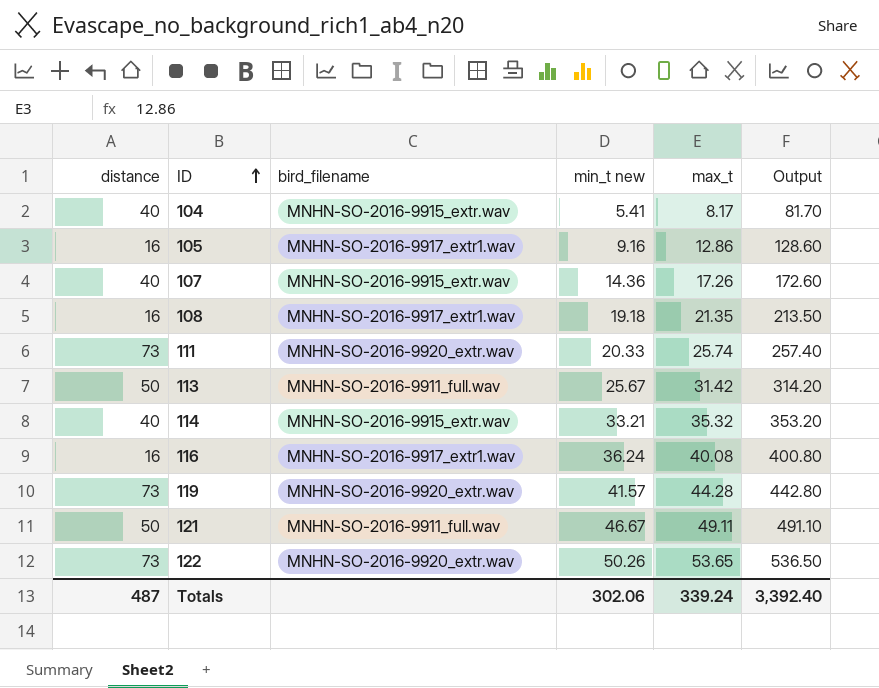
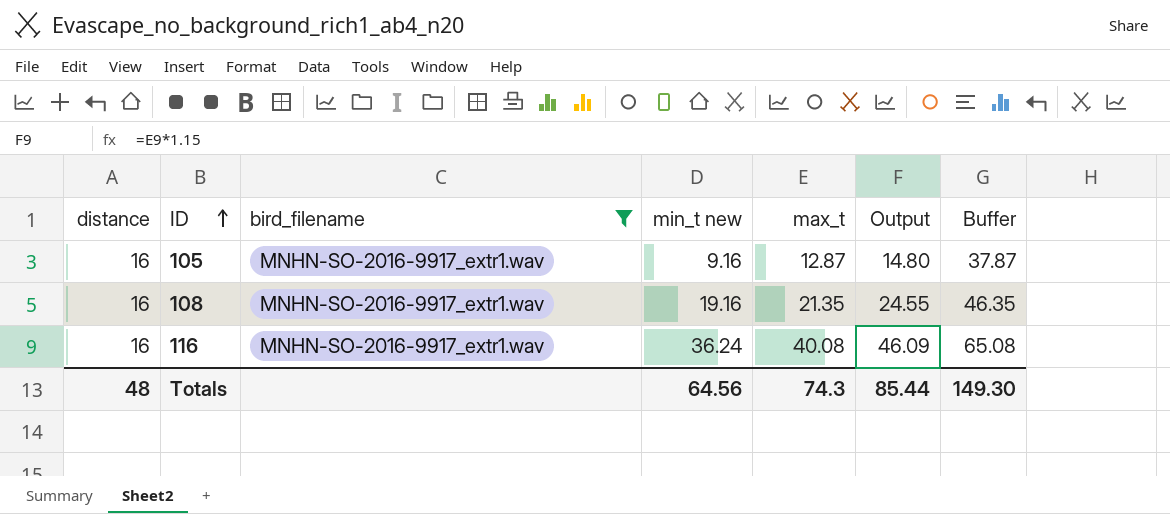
filter: none -> bird_filename = MNHN-SO-2016-9917_extr1.wav
column Output | formula: [max_t] * 10 -> [max_t] * 1.15
column Buffer | formula: none -> [max_t] + 25
105 | max_t: 12.86 -> 12.87
108 | min_t new: 19.18 -> 19.16
Totals | distance: 487 -> 48
Totals | min_t new: 302.06 -> 64.56
Totals | max_t: 339.24 -> 74.3
Totals | Output: 3,392.40 -> 85.44

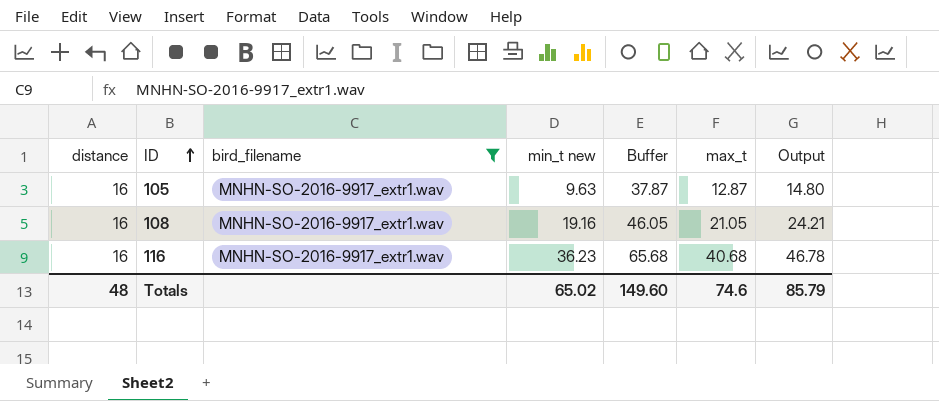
column Buffer | position: 7 -> 5
105 | min_t new: 9.16 -> 9.63
108 | Buffer: 46.35 -> 46.05
108 | max_t: 21.35 -> 21.05
108 | Output: 24.55 -> 24.21
116 | min_t new: 36.24 -> 36.23
116 | Buffer: 65.08 -> 65.68
116 | max_t: 40.08 -> 40.68
116 | Output: 46.09 -> 46.78
Totals | min_t new: 64.56 -> 65.02
Totals | Buffer: 149.30 -> 149.60
Totals | max_t: 74.3 -> 74.6
Totals | Output: 85.44 -> 85.79

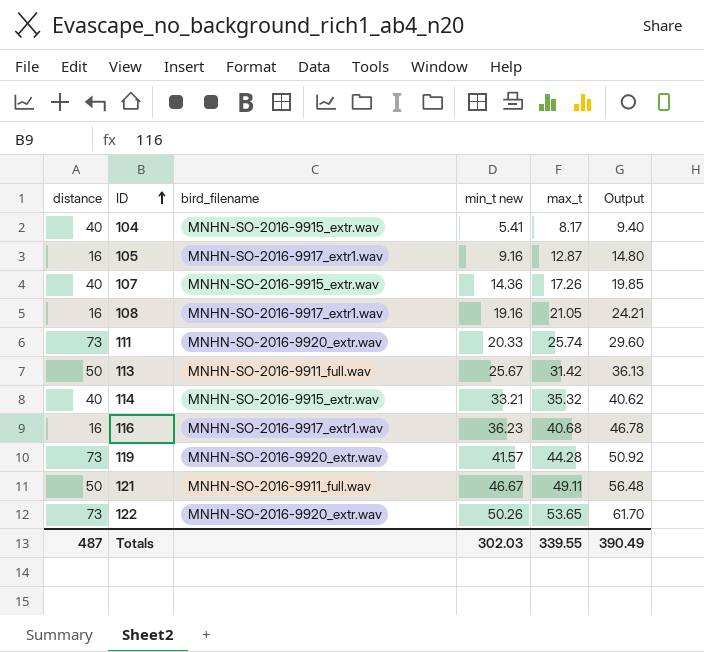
filter: bird_filename = MNHN-SO-2016-9917_extr1.wav -> none
column Buffer | formula: [max_t] + 25 -> none
105 | min_t new: 9.63 -> 9.16
Totals | distance: 48 -> 487
Totals | min_t new: 65.02 -> 302.03
Totals | max_t: 74.6 -> 339.55
Totals | Output: 85.79 -> 390.49

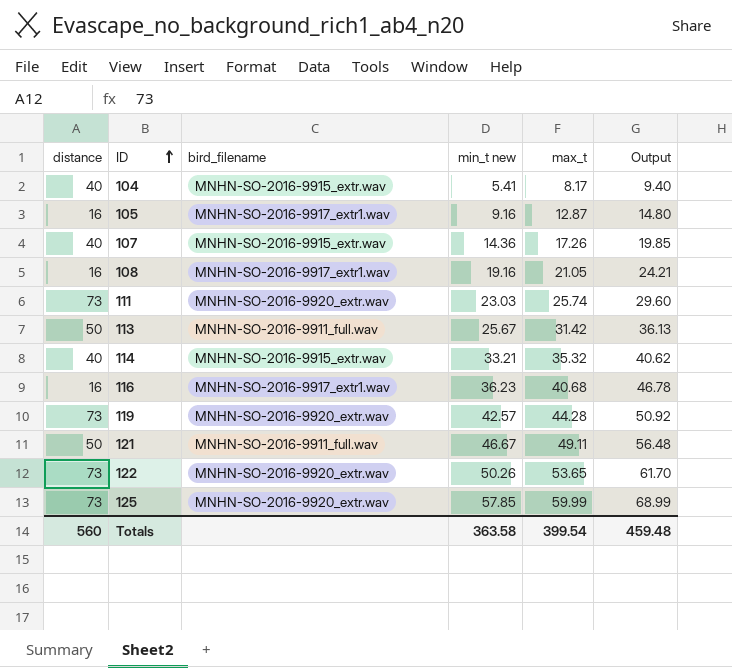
111 | min_t new: 20.33 -> 23.03
119 | min_t new: 41.57 -> 42.57
row 125: none -> 73 | MNHN-SO-2016-9920_extr.wav | 57.85 | 59.99 | 68.99
Totals | distance: 487 -> 560
Totals | min_t new: 302.03 -> 363.58
Totals | max_t: 339.55 -> 399.54
Totals | Output: 390.49 -> 459.48

